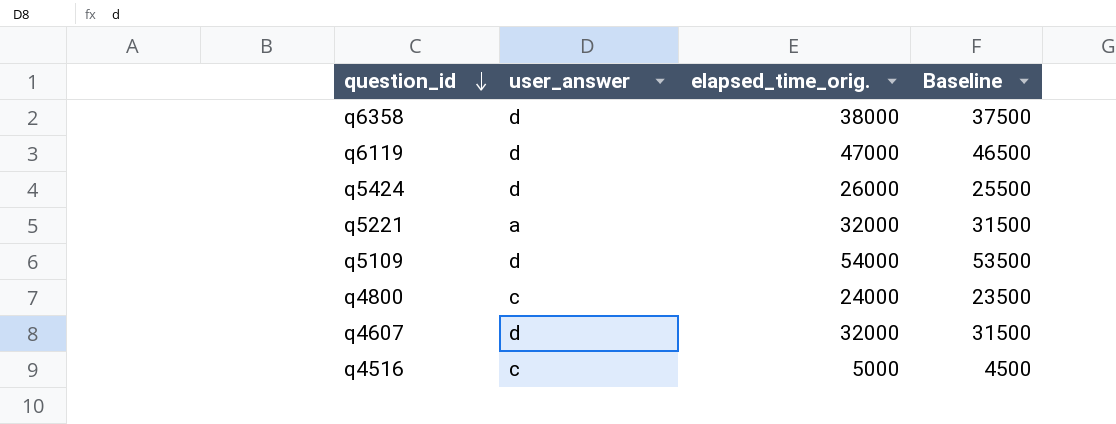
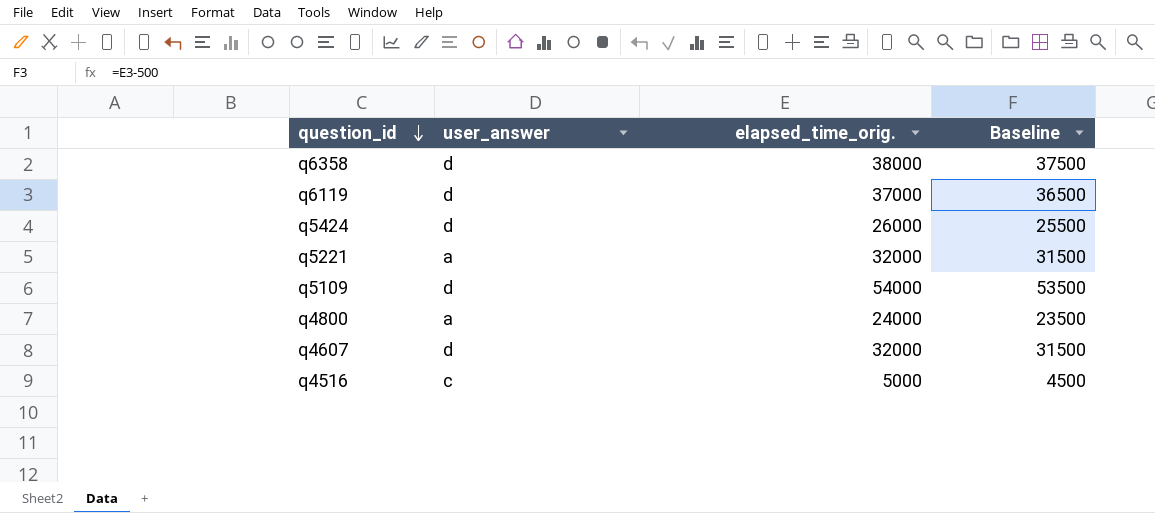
q6119 | elapsed_time_orig.: 47000 -> 37000
q6119 | Baseline: 46500 -> 36500
q4800 | user_answer: c -> a

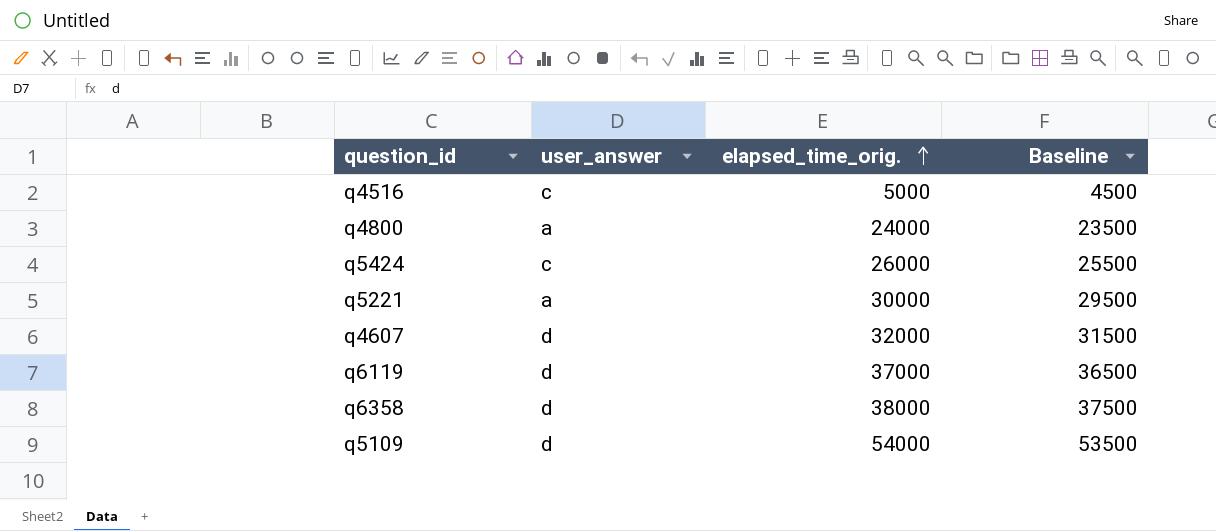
row order: question_id descending -> elapsed_time_orig. ascending
q5424 | user_answer: d -> c
q5221 | elapsed_time_orig.: 32000 -> 30000
q5221 | Baseline: 31500 -> 29500

